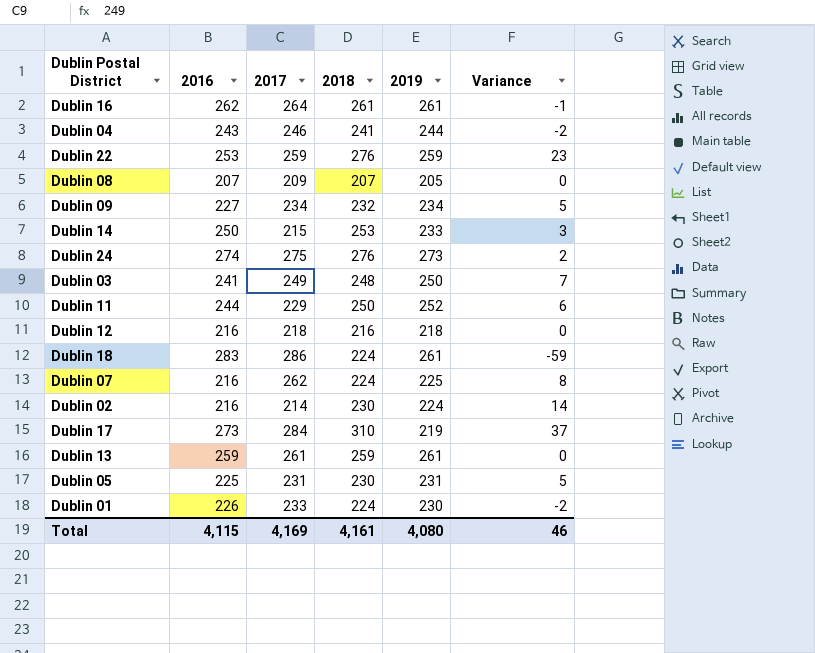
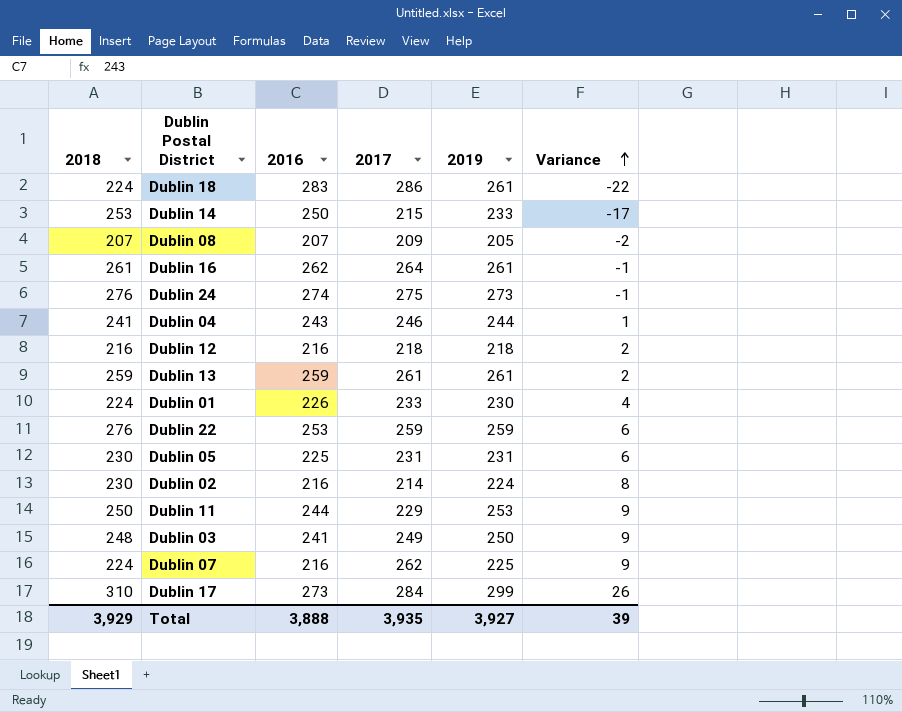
row order: none -> Variance ascending
column 2018 | position: 4 -> 1
column Variance | formula: [2018] - [2016] -> [2019] - [2016]
row Dublin 09: 227 | 234 | 232 | 234 | 5 -> none
Dublin 11 | 2019: 252 -> 253
Dublin 17 | 2019: 219 -> 299
Total | 2018: 4,161 -> 3,929
Total | 2016: 4,115 -> 3,888
Total | 2017: 4,169 -> 3,935
Total | 2019: 4,080 -> 3,927
Total | Variance: 46 -> 39

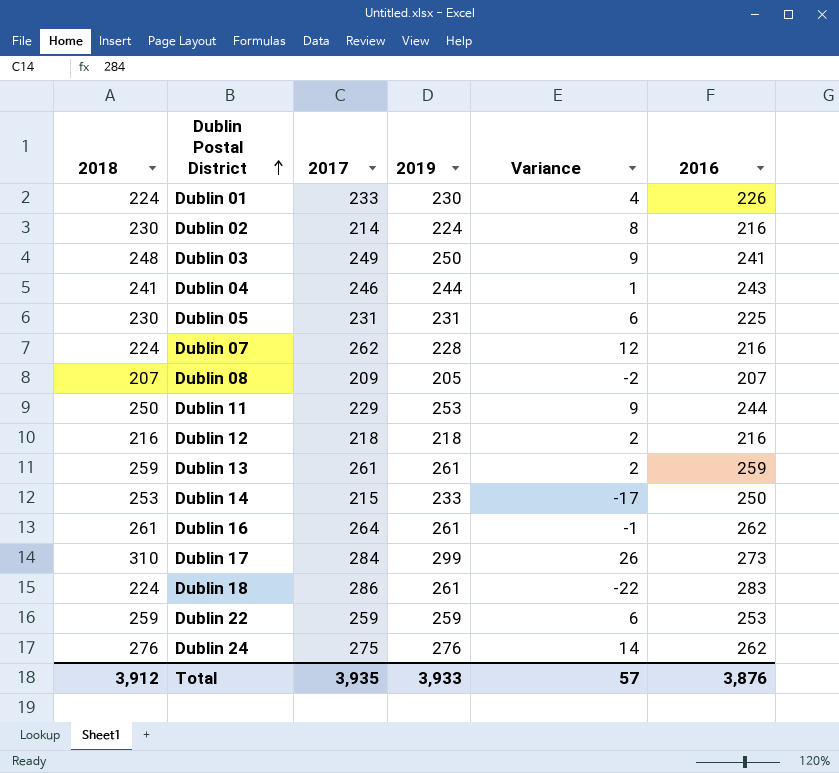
row order: Variance ascending -> Dublin Postal District ascending
column 2016 | position: 3 -> 6
Dublin 07 | 2019: 225 -> 228
Dublin 07 | Variance: 9 -> 12
Dublin 22 | 2018: 276 -> 259
Dublin 24 | 2019: 273 -> 276
Dublin 24 | Variance: -1 -> 14
Dublin 24 | 2016: 274 -> 262
Total | 2018: 3,929 -> 3,912
Total | 2019: 3,927 -> 3,933
Total | Variance: 39 -> 57
Total | 2016: 3,888 -> 3,876

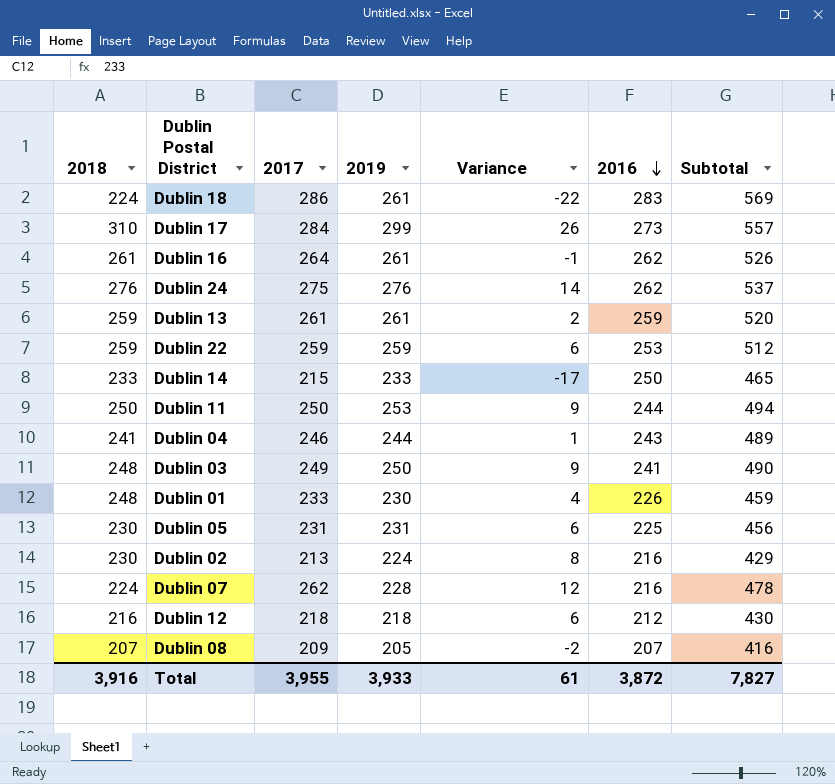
row order: Dublin Postal District ascending -> 2016 descending
column Subtotal | formula: none -> [2017] + [2016]
Dublin 14 | 2018: 253 -> 233
Dublin 11 | 2017: 229 -> 250
Dublin 01 | 2018: 224 -> 248
Dublin 02 | 2017: 214 -> 213
Dublin 12 | Variance: 2 -> 6
Dublin 12 | 2016: 216 -> 212
Total | 2018: 3,912 -> 3,916
Total | 2017: 3,935 -> 3,955
Total | Variance: 57 -> 61
Total | 2016: 3,876 -> 3,872

